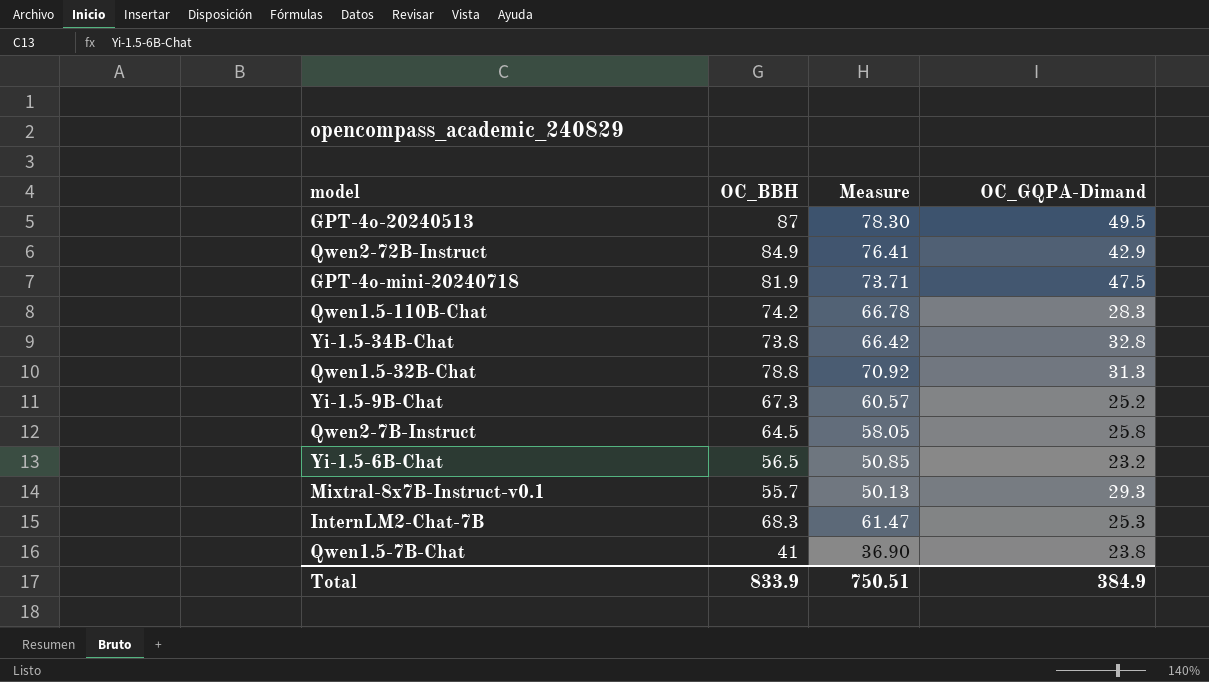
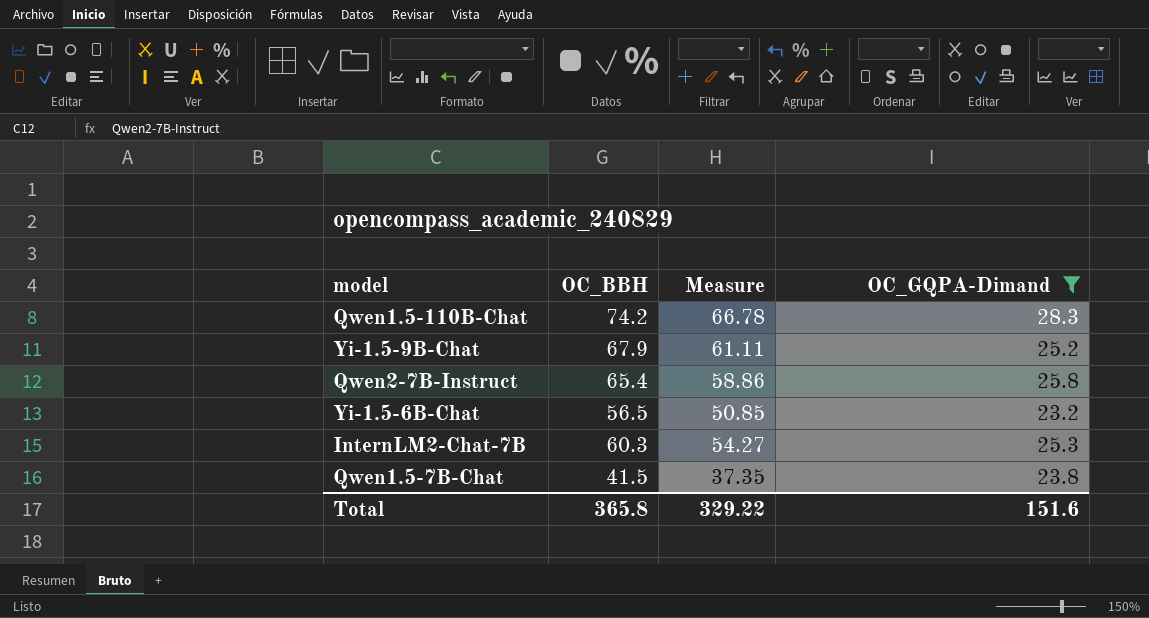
filter: none -> OC_GQPA-Dimand <= 28.3
Yi-1.5-9B-Chat | OC_BBH: 67.3 -> 67.9
Yi-1.5-9B-Chat | Measure: 60.57 -> 61.11
Qwen2-7B-Instruct | OC_BBH: 64.5 -> 65.4
Qwen2-7B-Instruct | Measure: 58.05 -> 58.86
InternLM2-Chat-7B | OC_BBH: 68.3 -> 60.3
InternLM2-Chat-7B | Measure: 61.47 -> 54.27
Qwen1.5-7B-Chat | OC_BBH: 41 -> 41.5
Qwen1.5-7B-Chat | Measure: 36.90 -> 37.35
Total | OC_BBH: 833.9 -> 365.8
Total | Measure: 750.51 -> 329.22
Total | OC_GQPA-Dimand: 384.9 -> 151.6

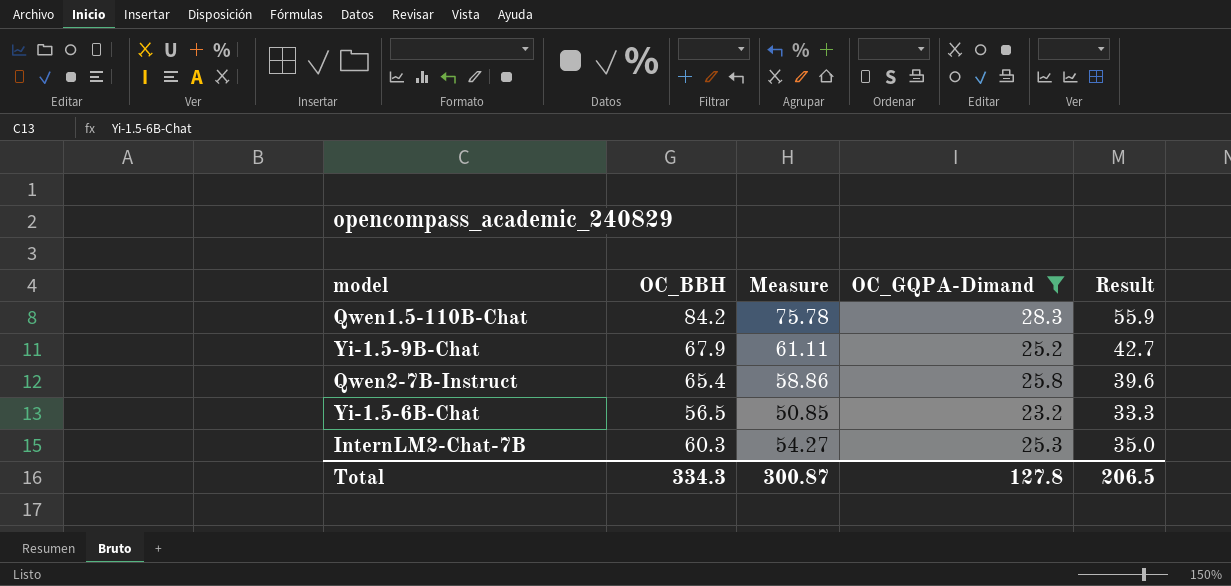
column Result | formula: none -> [OC_BBH] - [OC_GQPA-Dimand]
row Qwen1.5-7B-Chat: 41.5 | 37.35 | 23.8 -> none
Qwen1.5-110B-Chat | OC_BBH: 74.2 -> 84.2
Qwen1.5-110B-Chat | Measure: 66.78 -> 75.78
Total | OC_BBH: 365.8 -> 334.3
Total | Measure: 329.22 -> 300.87
Total | OC_GQPA-Dimand: 151.6 -> 127.8

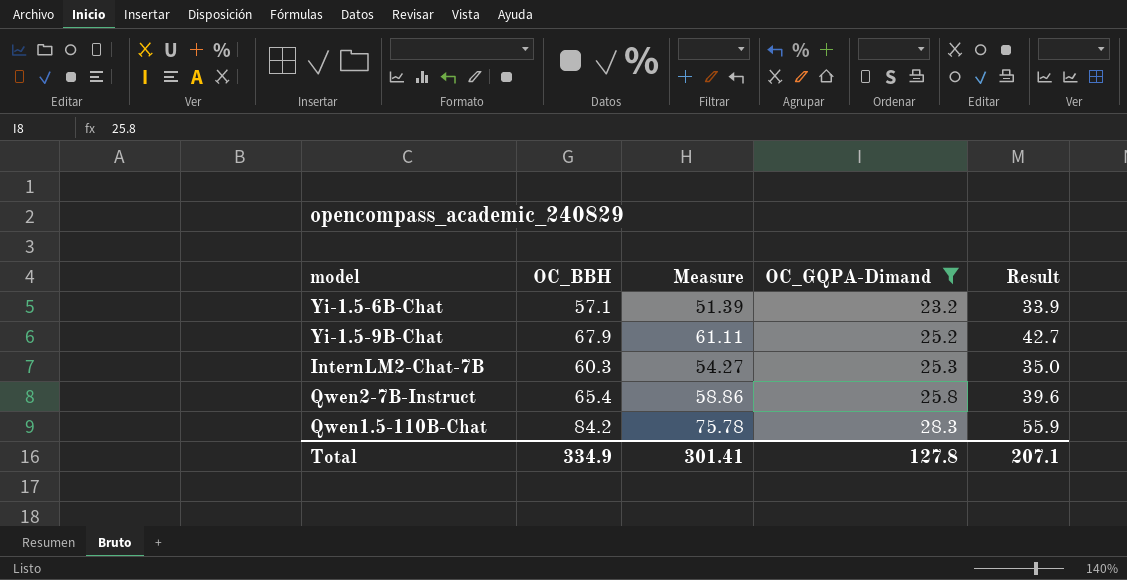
row order: none -> OC_GQPA-Dimand ascending
Yi-1.5-6B-Chat | OC_BBH: 56.5 -> 57.1
Yi-1.5-6B-Chat | Measure: 50.85 -> 51.39
Yi-1.5-6B-Chat | Result: 33.3 -> 33.9
Total | OC_BBH: 334.3 -> 334.9
Total | Measure: 300.87 -> 301.41
Total | Result: 206.5 -> 207.1

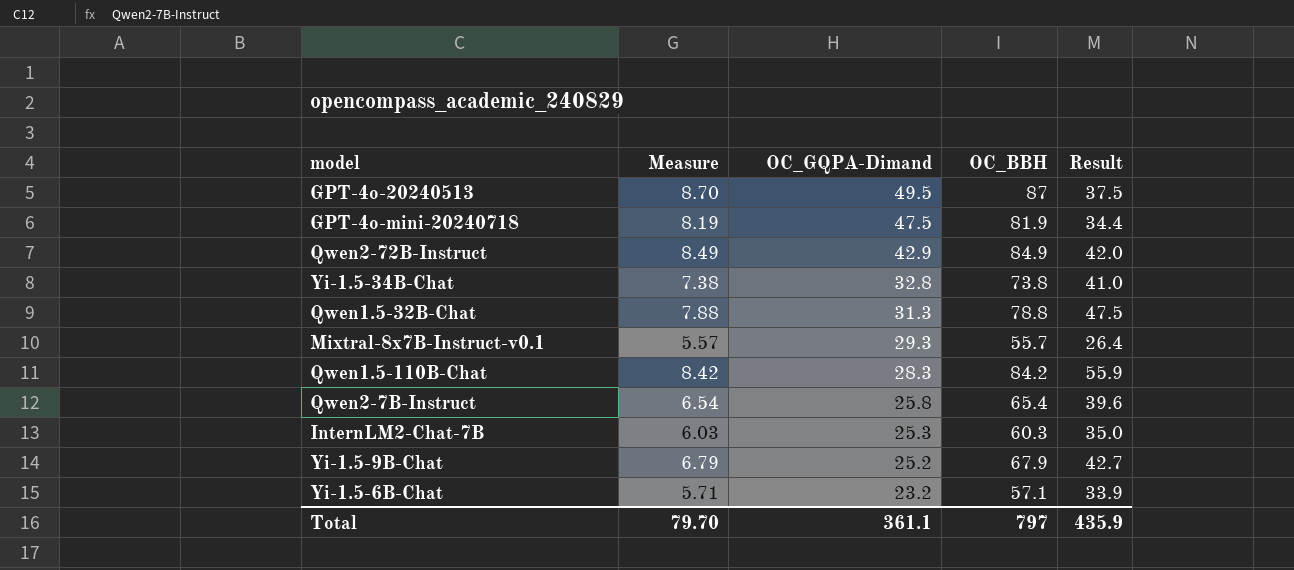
filter: OC_GQPA-Dimand <= 28.3 -> none
row order: OC_GQPA-Dimand ascending -> OC_GQPA-Dimand descending
column Measure | formula: [OC_BBH] * 0.9 -> [OC_BBH] * 0.1
column OC_BBH | position: 2 -> 4
Total | Measure: 301.41 -> 79.70
Total | OC_GQPA-Dimand: 127.8 -> 361.1
Total | OC_BBH: 334.9 -> 797
Total | Result: 207.1 -> 435.9

